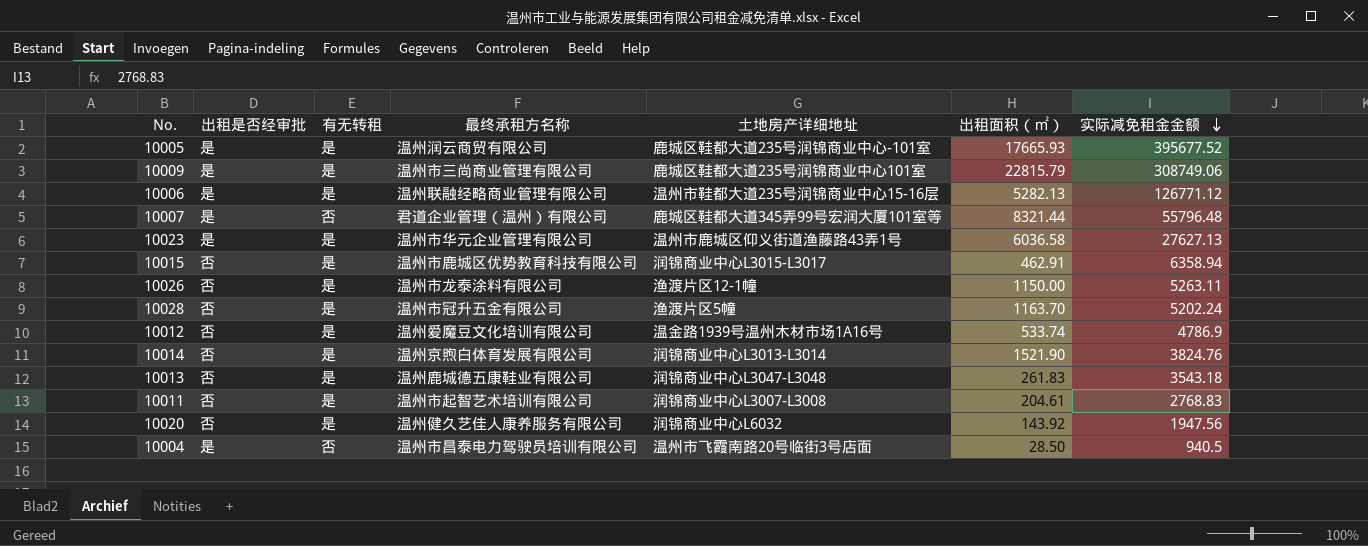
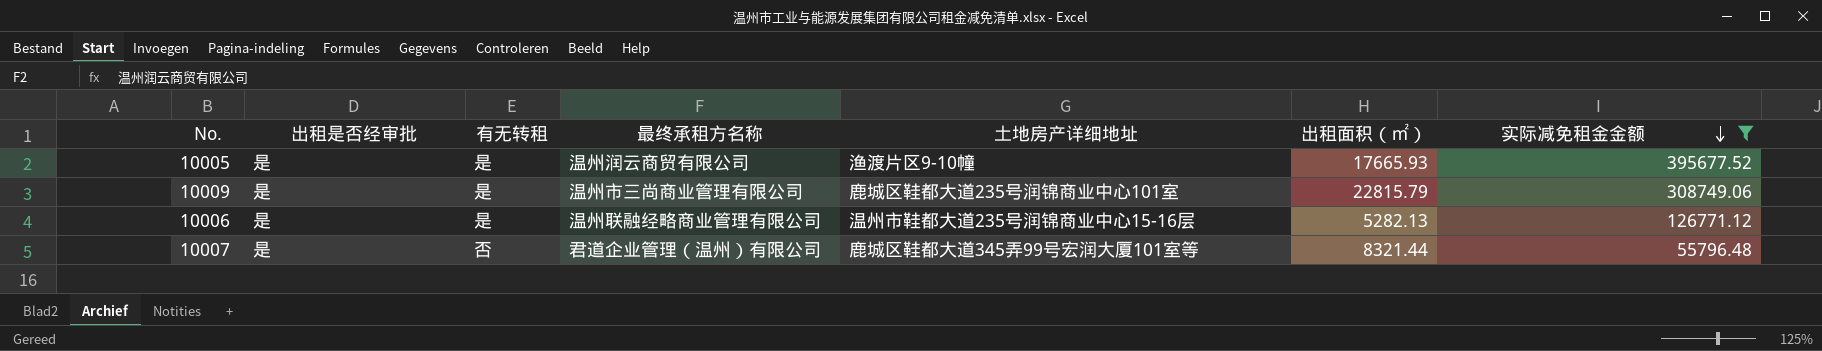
filter: none -> 实际减免租金金额 >= 55796.48
10005 | 土地房产详细地址: 鹿城区鞋都大道235号润锦商业中心-101室 -> 渔渡片区9-10幢

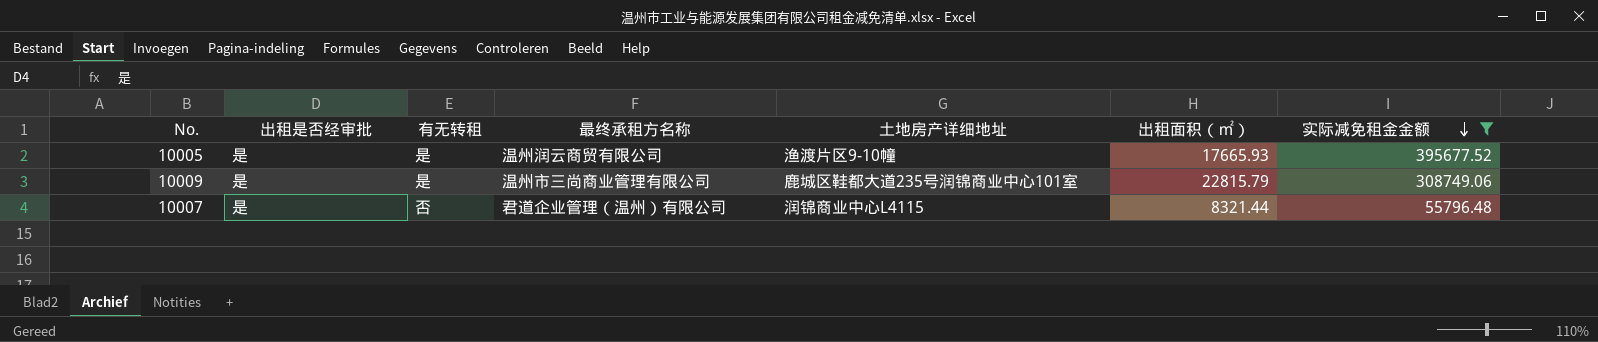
row 10006: 是 | 是 | 温州联融经略商业管理有限公司 | 温州市鞋都大道235号润锦商业中心15-16层 | 5282.13 | 126771.12 -> none
10007 | 土地房产详细地址: 鹿城区鞋都大道345弄99号宏润大厦101室等 -> 润锦商业中心L4115

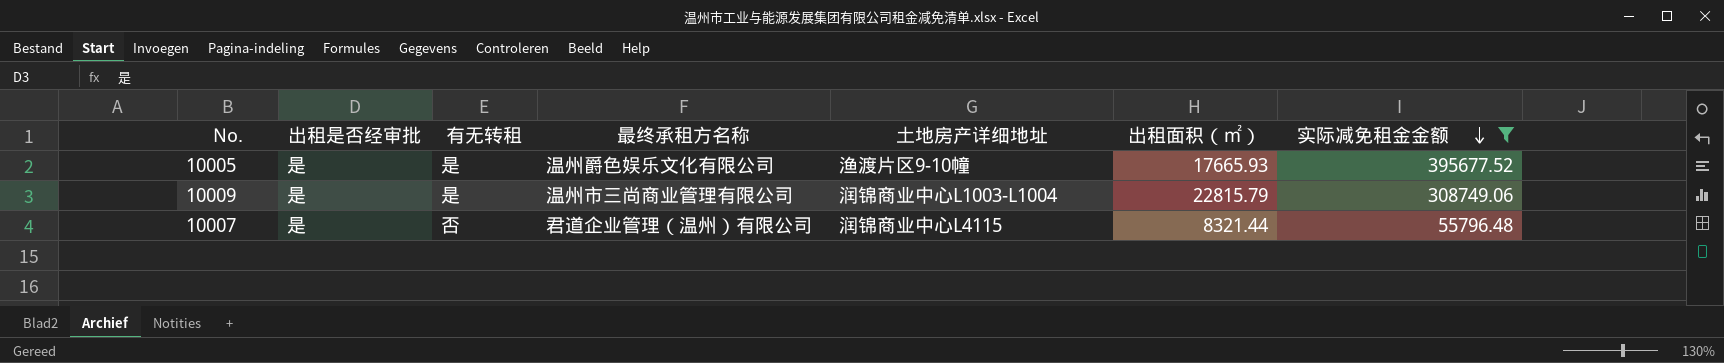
10005 | 最终承租方名称: 温州润云商贸有限公司 -> 温州爵色娱乐文化有限公司
10009 | 土地房产详细地址: 鹿城区鞋都大道235号润锦商业中心101室 -> 润锦商业中心L1003-L1004

